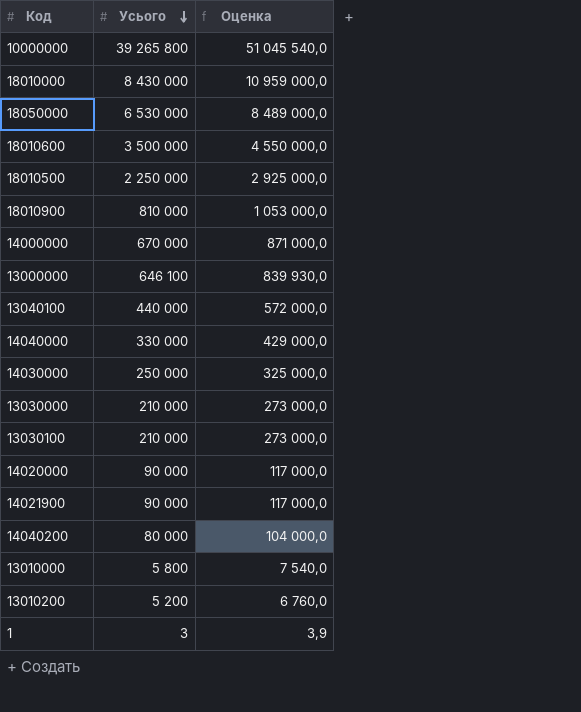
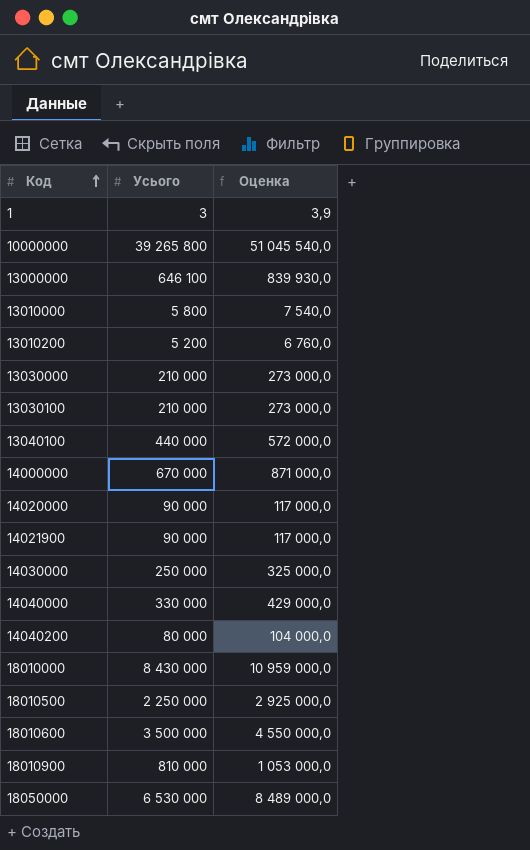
row order: Усього descending -> Код ascending

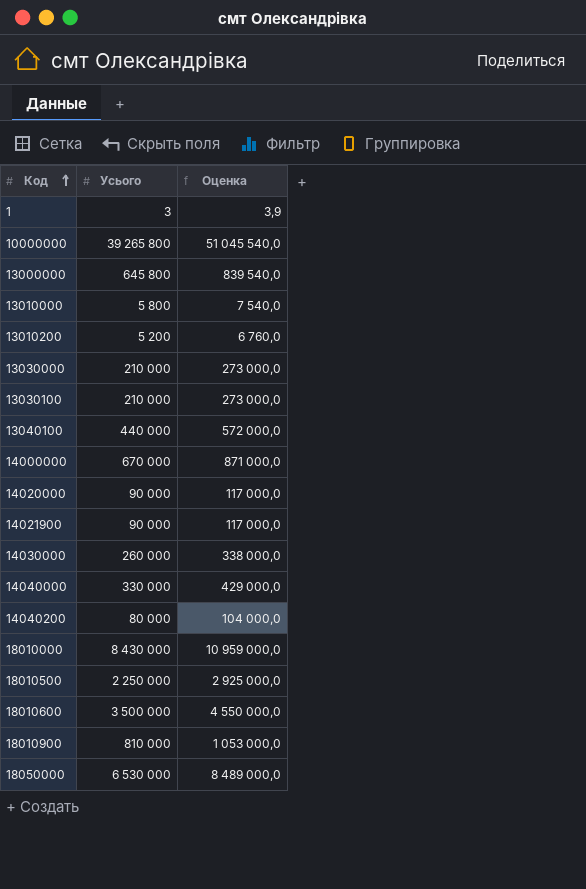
13000000 | Усього: 646 100 -> 645 800
13000000 | Оценка: 839 930,0 -> 839 540,0
14030000 | Усього: 250 000 -> 260 000
14030000 | Оценка: 325 000,0 -> 338 000,0

